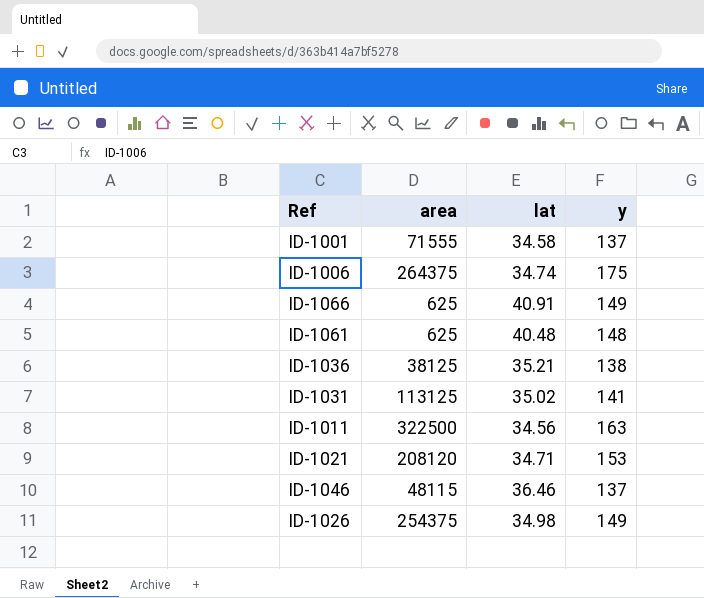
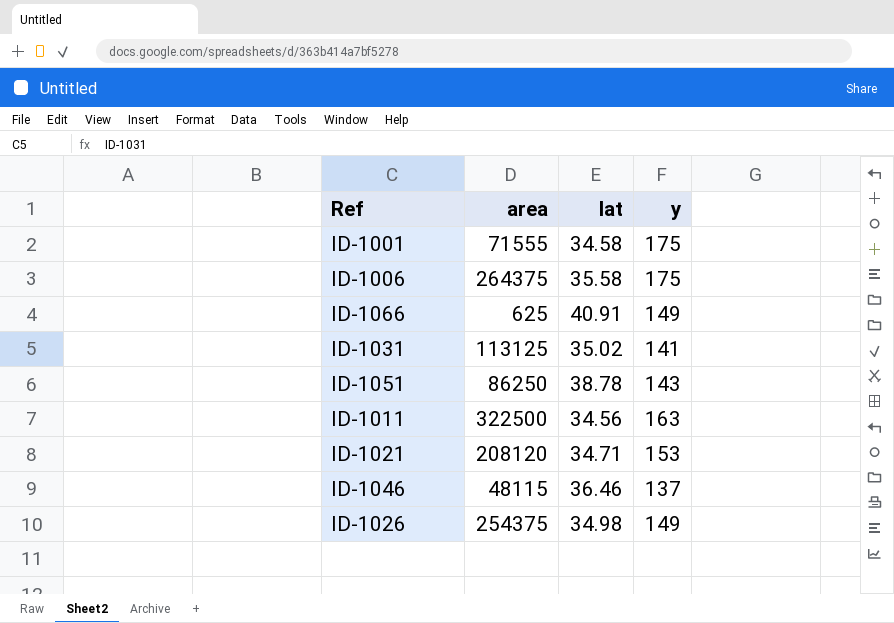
row ID-1061: 625 | 40.48 | 148 -> none
row ID-1036: 38125 | 35.21 | 138 -> none
ID-1001 | y: 137 -> 175
ID-1006 | lat: 34.74 -> 35.58
row ID-1051: none -> 86250 | 38.78 | 143

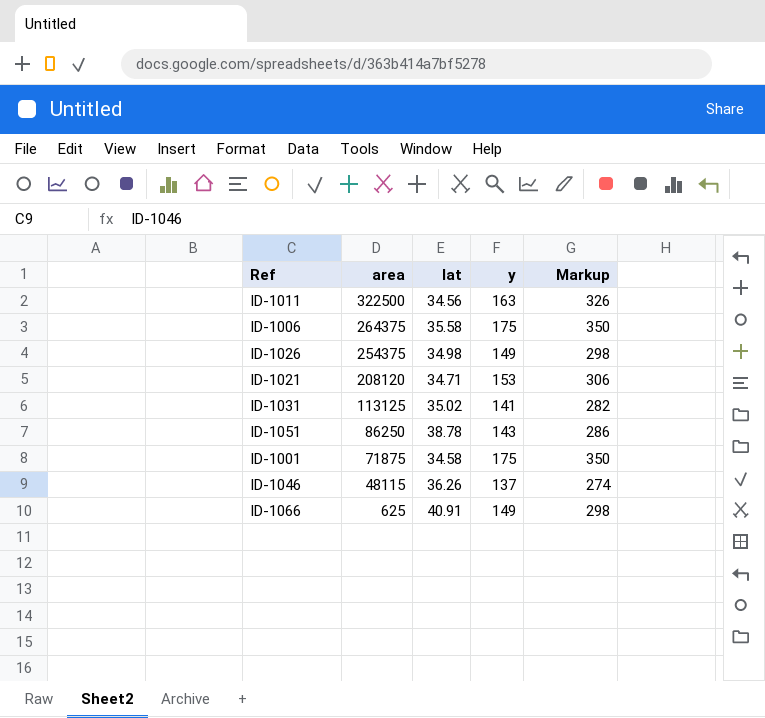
row order: none -> area descending
column Markup | formula: none -> [y] * 2
ID-1001 | area: 71555 -> 71875
ID-1046 | lat: 36.46 -> 36.26

